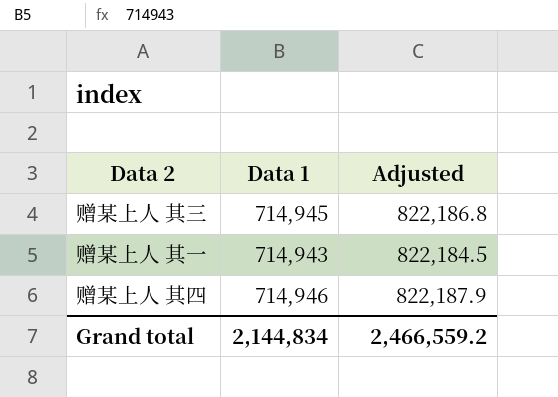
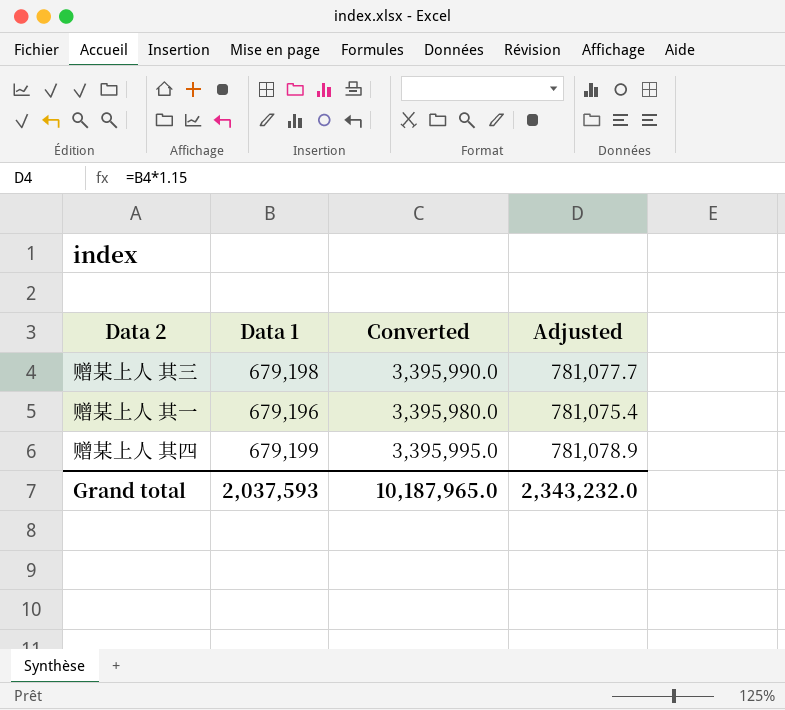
column Converted | formula: none -> [Data 1] * 5
赠某上人 其三 | Data 1: 714,945 -> 679,198
赠某上人 其三 | Adjusted: 822,186.8 -> 781,077.7
赠某上人 其一 | Data 1: 714,943 -> 679,196
赠某上人 其一 | Adjusted: 822,184.5 -> 781,075.4
赠某上人 其四 | Data 1: 714,946 -> 679,199
赠某上人 其四 | Adjusted: 822,187.9 -> 781,078.9
Grand total | Data 1: 2,144,834 -> 2,037,593
Grand total | Adjusted: 2,466,559.2 -> 2,343,232.0

